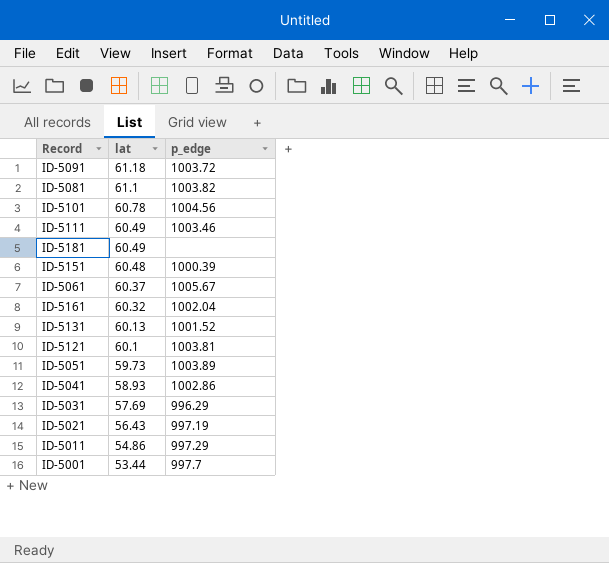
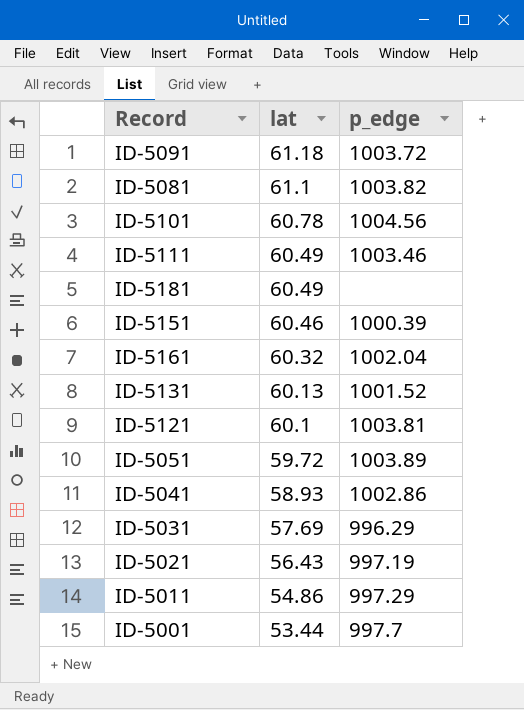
row ID-5061: 60.37 | 1005.67 -> none
ID-5151 | lat: 60.48 -> 60.46
ID-5051 | lat: 59.73 -> 59.72

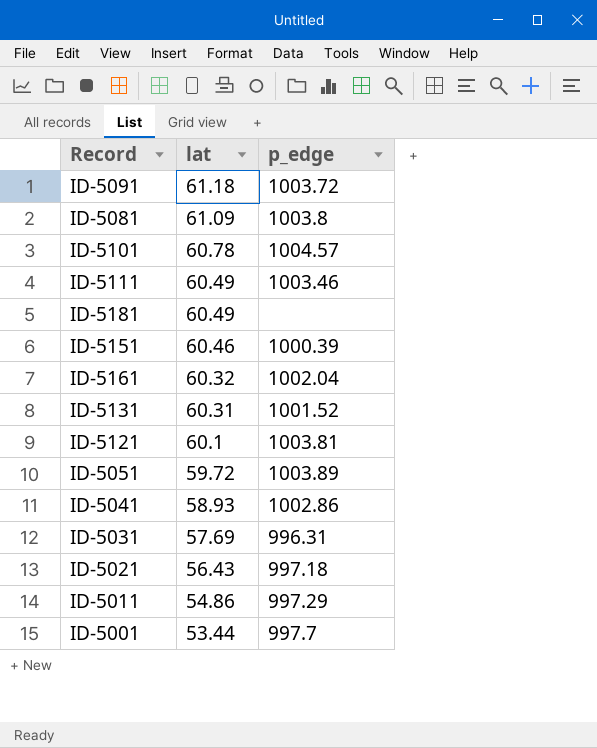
ID-5081 | lat: 61.1 -> 61.09
ID-5081 | p_edge: 1003.82 -> 1003.8
ID-5101 | p_edge: 1004.56 -> 1004.57
ID-5131 | lat: 60.13 -> 60.31
ID-5031 | p_edge: 996.29 -> 996.31
ID-5021 | p_edge: 997.19 -> 997.18

